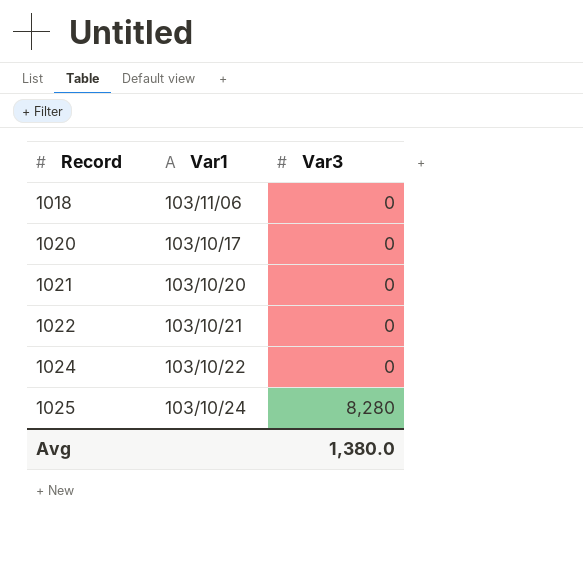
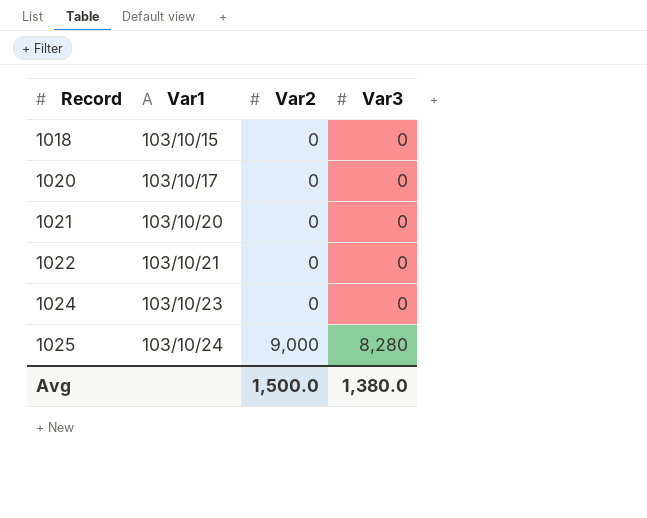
column Var2 | position: none -> 3
1018 | Var1: 103/11/06 -> 103/10/15
1024 | Var1: 103/10/22 -> 103/10/23

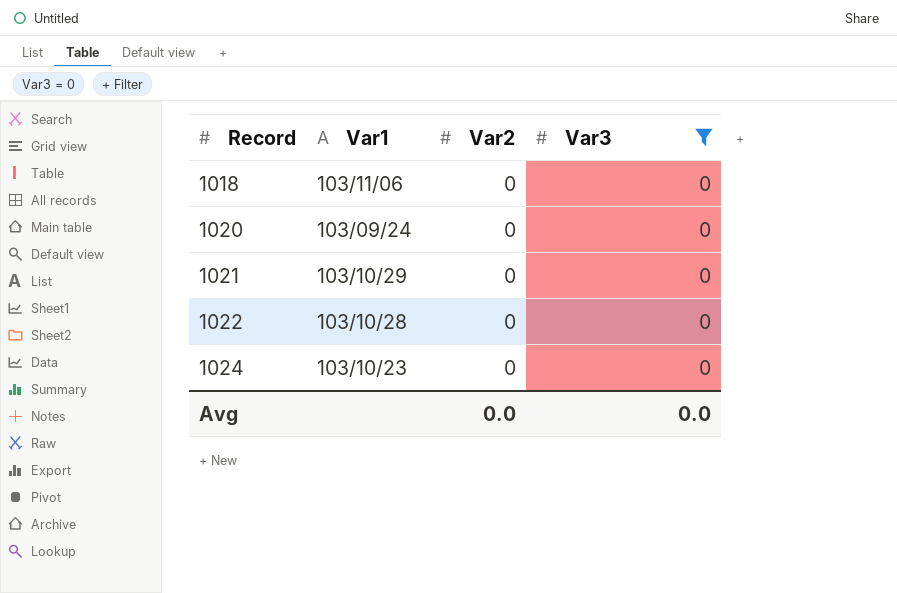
filter: none -> Var3 = 0
1018 | Var1: 103/10/15 -> 103/11/06
1020 | Var1: 103/10/17 -> 103/09/24
1021 | Var1: 103/10/20 -> 103/10/29
1022 | Var1: 103/10/21 -> 103/10/28
Avg | Var2: 1,500.0 -> 0.0
Avg | Var3: 1,380.0 -> 0.0

